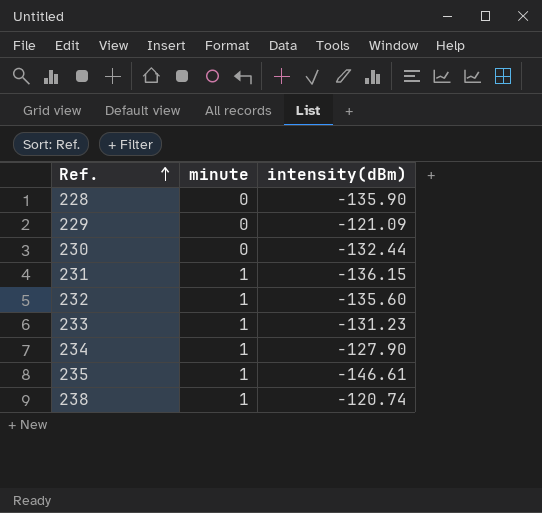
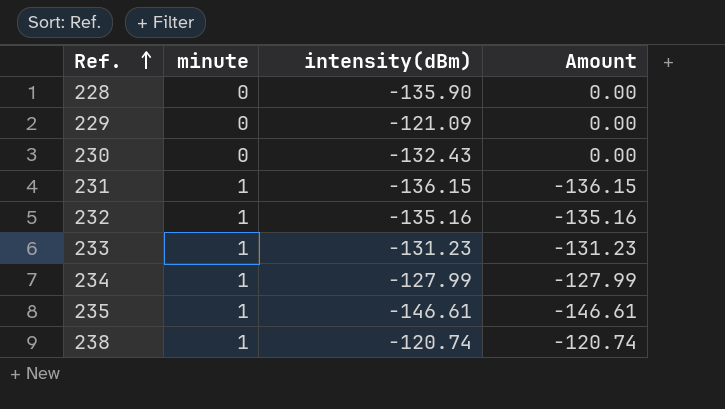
column Amount | formula: none -> [minute] * [intensity(dBm)]
230 | intensity(dBm): -132.44 -> -132.43
232 | intensity(dBm): -135.60 -> -135.16
234 | intensity(dBm): -127.90 -> -127.99

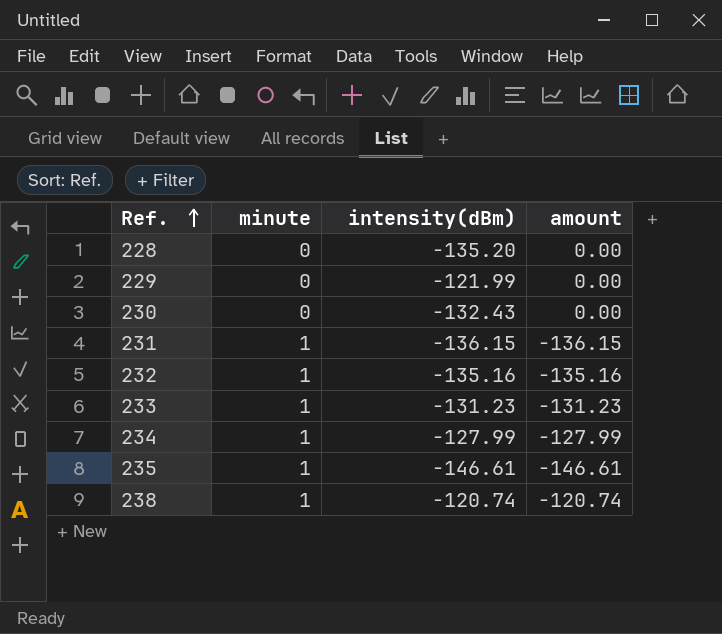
column name: Amount -> amount
228 | intensity(dBm): -135.90 -> -135.20
229 | intensity(dBm): -121.09 -> -121.99

